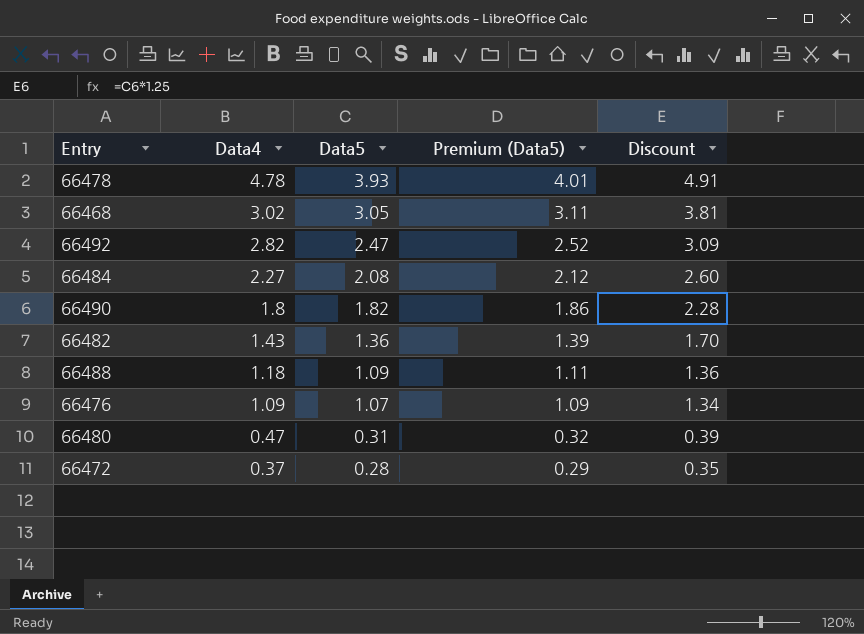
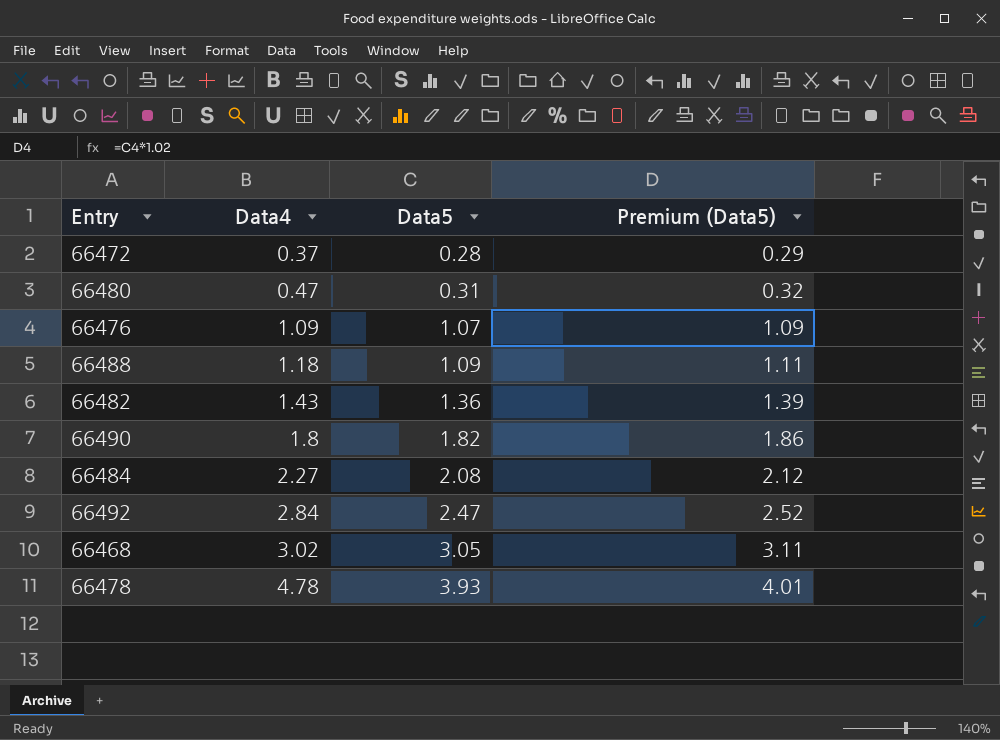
row order: Data4 descending -> Data4 ascending
column Discount | formula: [Data5] * 1.25 -> none
66492 | Data4: 2.82 -> 2.84

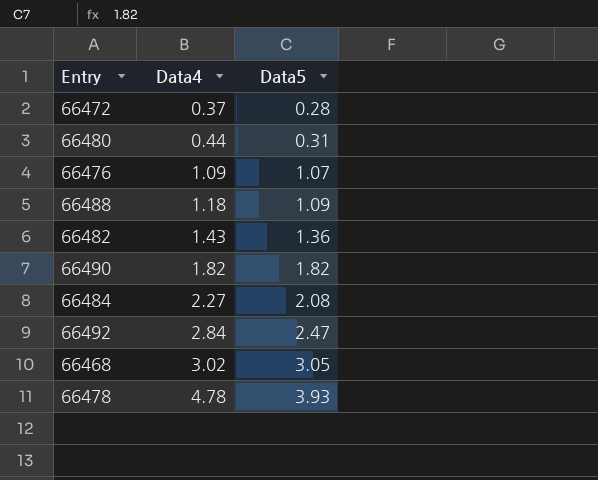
column Premium (Data5) | formula: [Data5] * 1.02 -> none
66480 | Data4: 0.47 -> 0.44
66490 | Data4: 1.8 -> 1.82

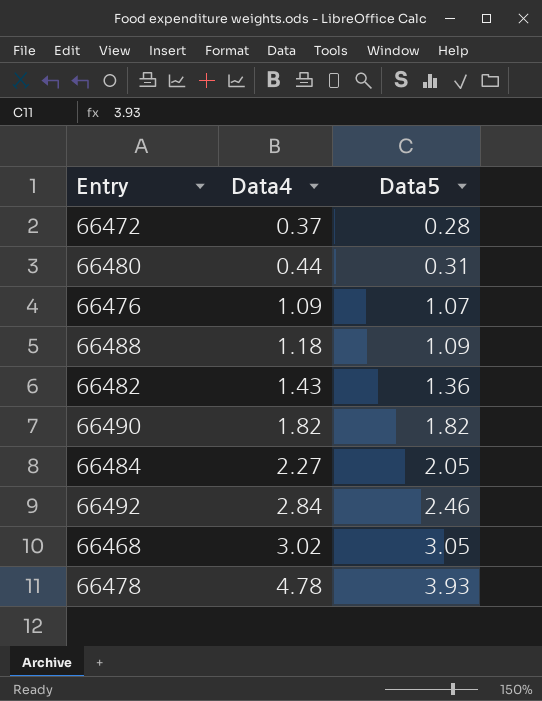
66484 | Data5: 2.08 -> 2.05
66492 | Data5: 2.47 -> 2.46

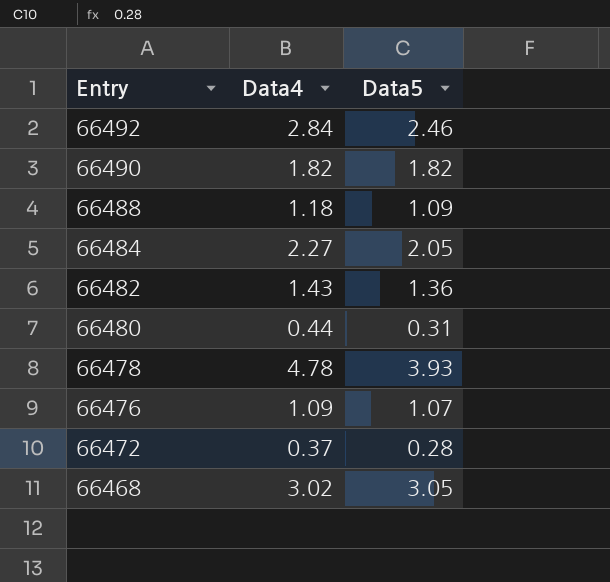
row order: Data4 ascending -> Entry descending

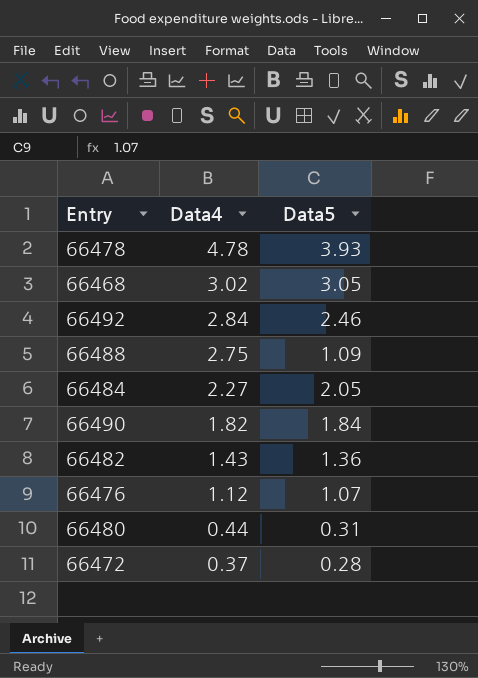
row order: Entry descending -> Data4 descending
66488 | Data4: 1.18 -> 2.75
66490 | Data5: 1.82 -> 1.84
66476 | Data4: 1.09 -> 1.12

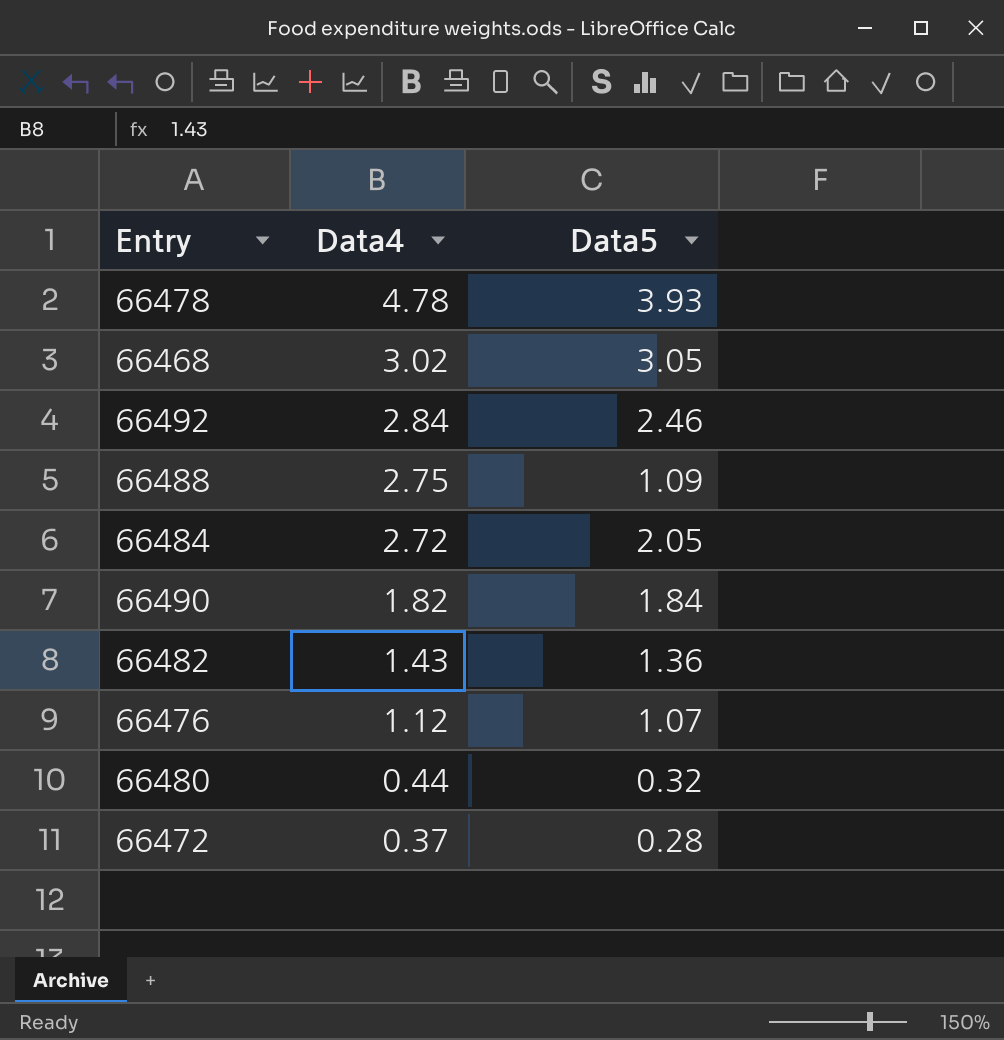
66484 | Data4: 2.27 -> 2.72
66480 | Data5: 0.31 -> 0.32

